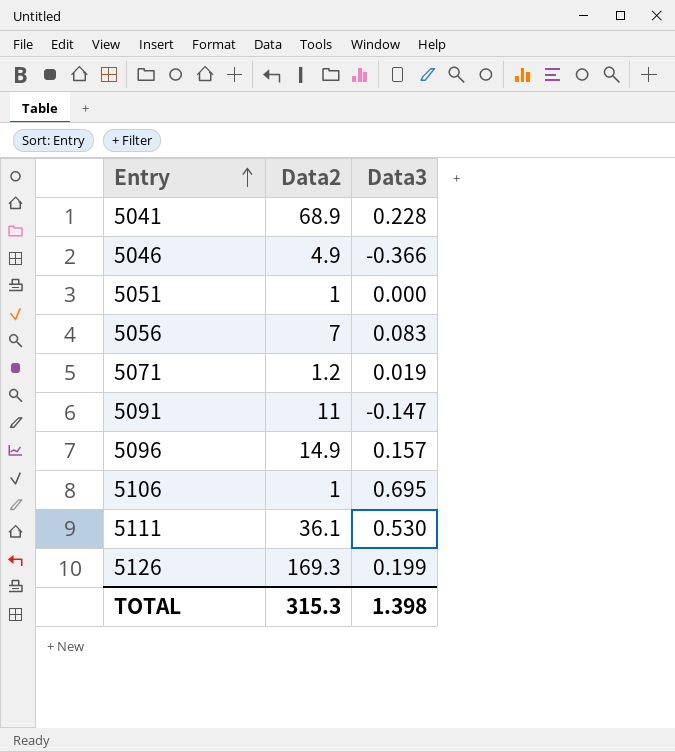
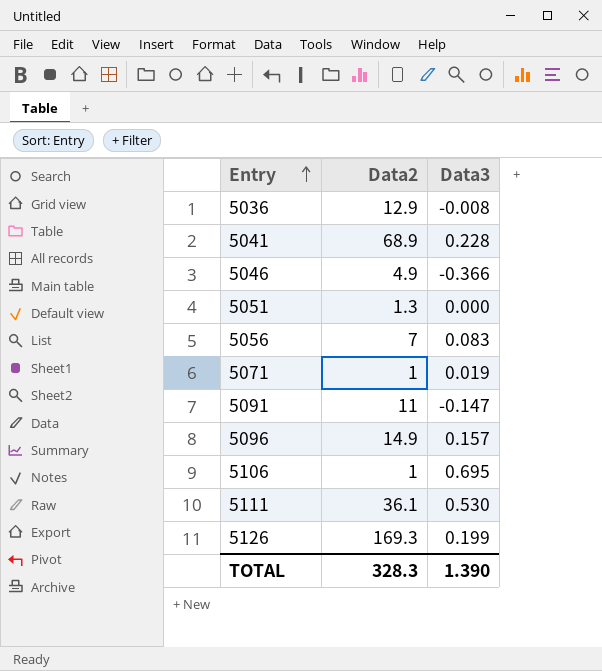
row 5036: none -> 12.9 | -0.008
5051 | Data2: 1 -> 1.3
5071 | Data2: 1.2 -> 1
TOTAL | Data2: 315.3 -> 328.3
TOTAL | Data3: 1.398 -> 1.390

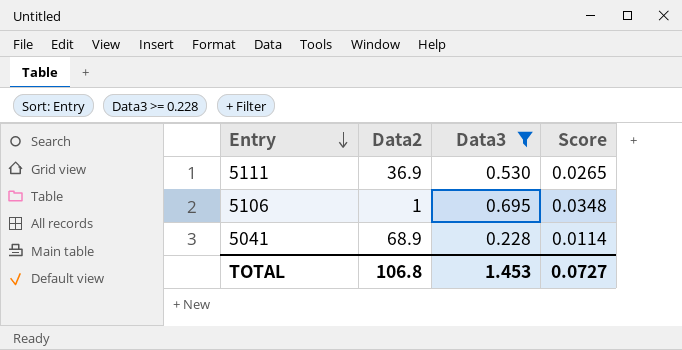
filter: none -> Data3 >= 0.228
row order: Entry ascending -> Entry descending
column Score | formula: none -> [Data3] * 0.05
5111 | Data2: 36.1 -> 36.9
TOTAL | Data2: 328.3 -> 106.8
TOTAL | Data3: 1.390 -> 1.453

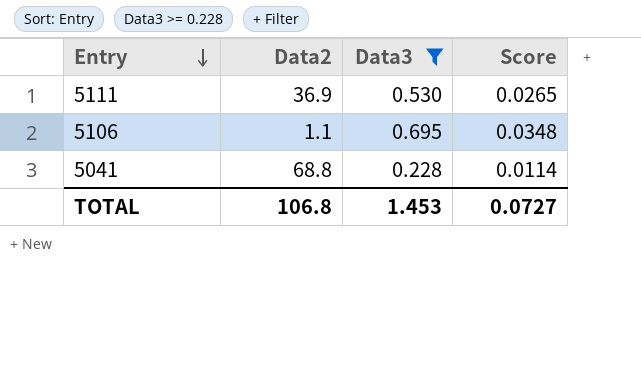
5106 | Data2: 1 -> 1.1
5041 | Data2: 68.9 -> 68.8

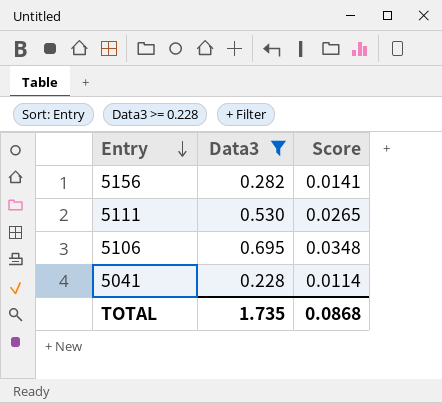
column Data2 | position: 2 -> none
row 5156: none -> 0.282 | 0.0141
TOTAL | Data3: 1.453 -> 1.735
TOTAL | Score: 0.0727 -> 0.0868

